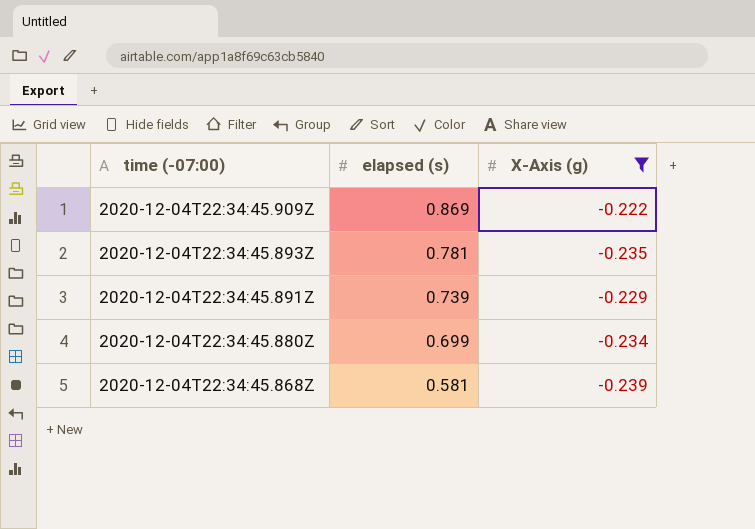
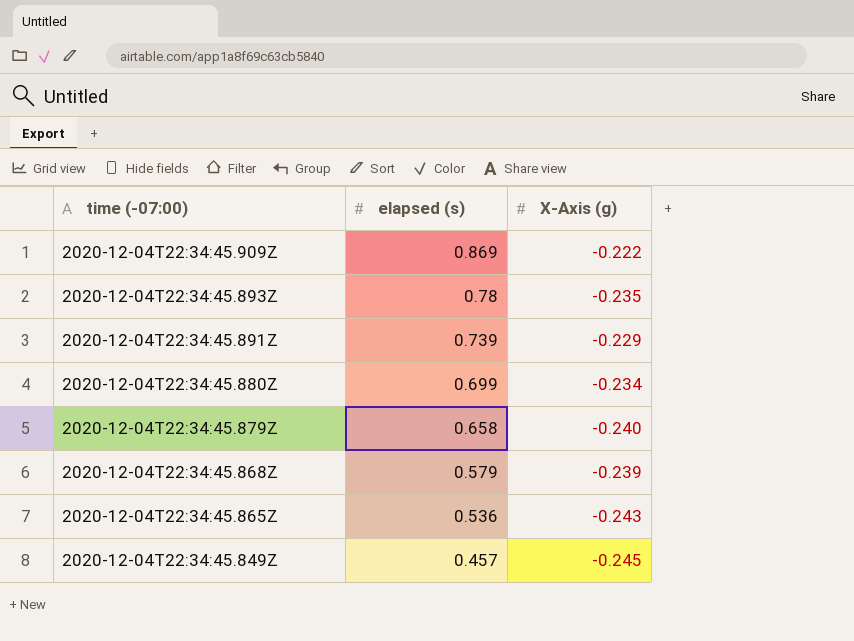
filter: X-Axis (g) >= -0.239 -> none
2020-12-04T22:34:45.893Z | elapsed (s): 0.781 -> 0.78
2020-12-04T22:34:45.868Z | elapsed (s): 0.581 -> 0.579

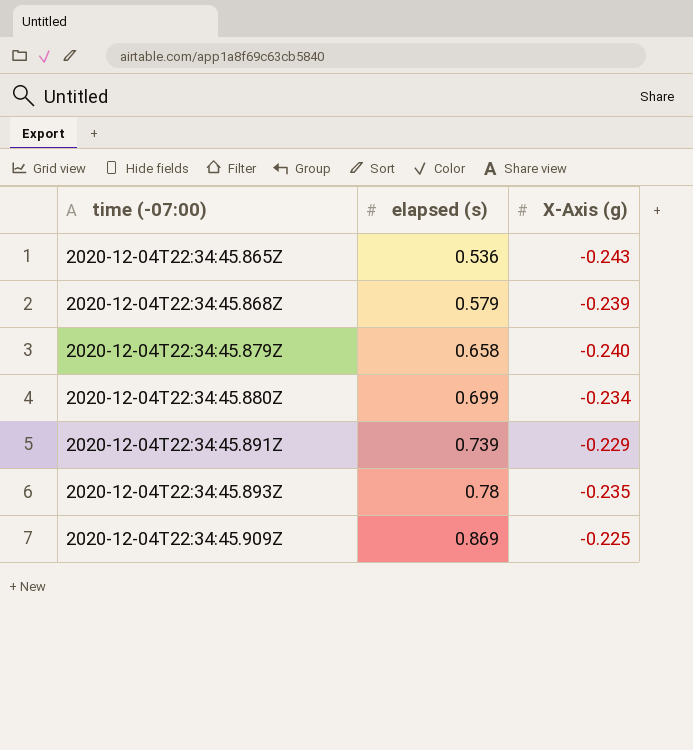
row order: time (-07:00) descending -> time (-07:00) ascending
row 2020-12-04T22:34:45.849Z: 0.457 | -0.245 -> none
2020-12-04T22:34:45.909Z | X-Axis (g): -0.222 -> -0.225

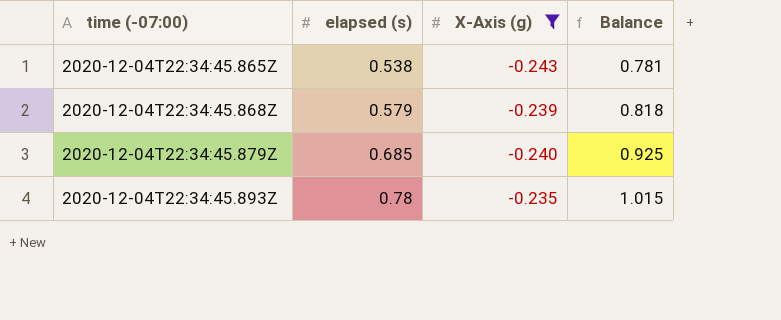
filter: none -> X-Axis (g) <= -0.235
column Balance | formula: none -> [elapsed (s)] - [X-Axis (g)]
2020-12-04T22:34:45.865Z | elapsed (s): 0.536 -> 0.538
2020-12-04T22:34:45.879Z | elapsed (s): 0.658 -> 0.685

